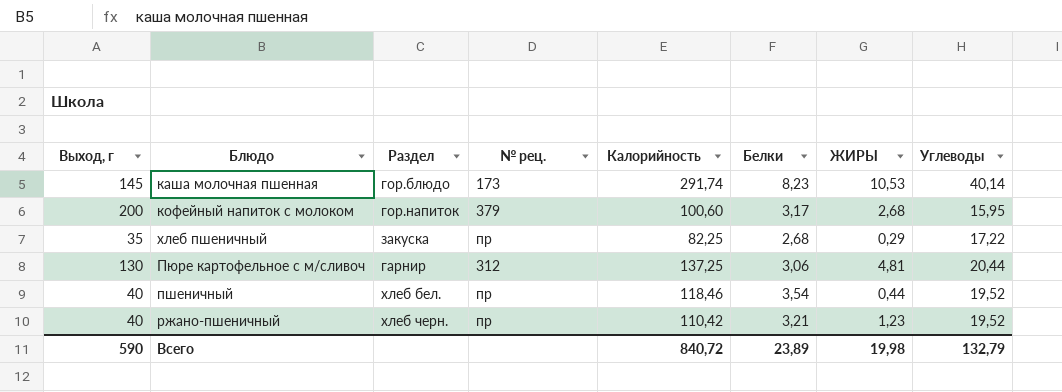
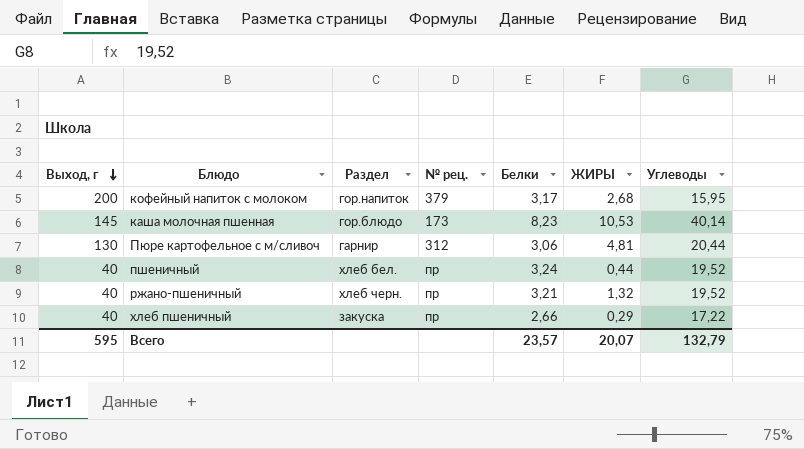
row order: none -> Выход, г descending
column Калорийность | position: 5 -> none
пшеничный | Белки: 3,54 -> 3,24
ржано-пшеничный | ЖИРЫ: 1,23 -> 1,32
хлеб пшеничный | Выход, г: 35 -> 40
хлеб пшеничный | Белки: 2,68 -> 2,66
Всего | Выход, г: 590 -> 595
Всего | Белки: 23,89 -> 23,57
Всего | ЖИРЫ: 19,98 -> 20,07

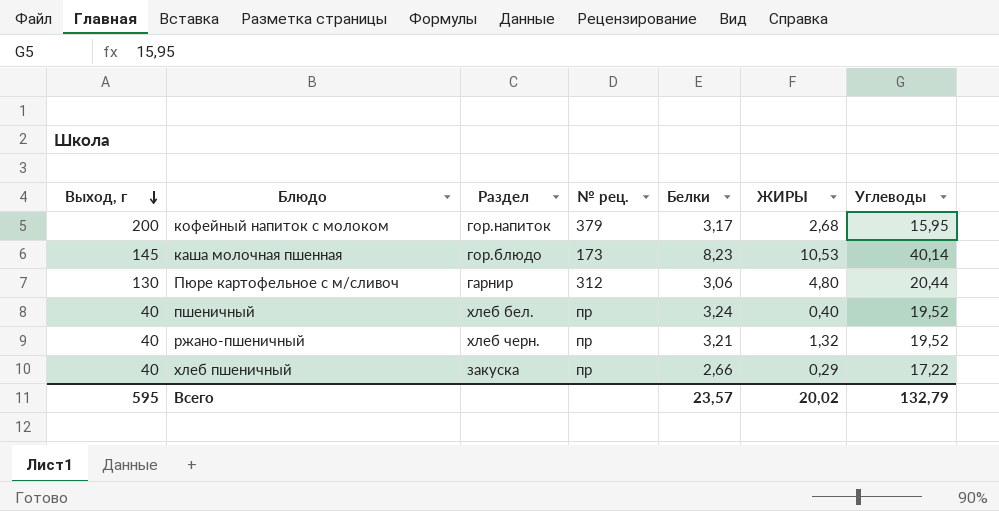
Пюре картофельное с м/сливоч | ЖИРЫ: 4,81 -> 4,80
пшеничный | ЖИРЫ: 0,44 -> 0,40
Всего | ЖИРЫ: 20,07 -> 20,02

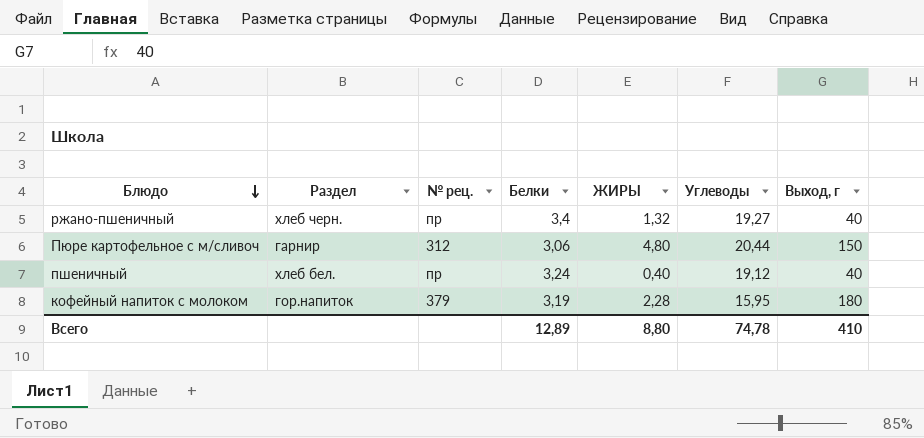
row order: Выход, г descending -> Блюдо descending
column Выход, г | position: 1 -> 7
row каша молочная пшенная: 145 | гор.блюдо | 173 | 8,23 | 10,53 | 40,14 -> none
row хлеб пшеничный: 40 | закуска | пр | 2,66 | 0,29 | 17,22 -> none
ржано-пшеничный | Белки: 3,21 -> 3,4
ржано-пшеничный | Углеводы: 19,52 -> 19,27
Пюре картофельное с м/сливоч | Выход, г: 130 -> 150
пшеничный | Углеводы: 19,52 -> 19,12
кофейный напиток с молоком | Белки: 3,17 -> 3,19
кофейный напиток с молоком | ЖИРЫ: 2,68 -> 2,28
кофейный напиток с молоком | Выход, г: 200 -> 180
Всего | Белки: 23,57 -> 12,89
Всего | ЖИРЫ: 20,02 -> 8,80
Всего | Углеводы: 132,79 -> 74,78
Всего | Выход, г: 595 -> 410

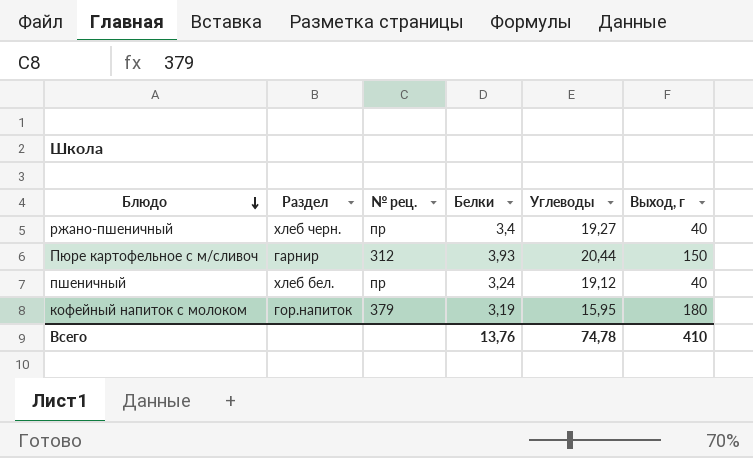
column ЖИРЫ | position: 5 -> none
Пюре картофельное с м/сливоч | Белки: 3,06 -> 3,93
Всего | Белки: 12,89 -> 13,76

